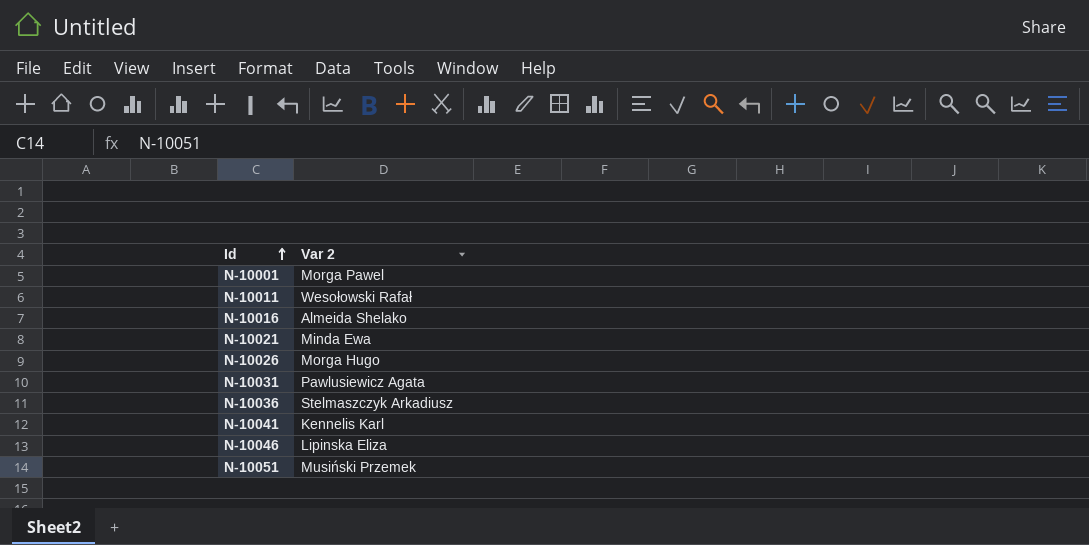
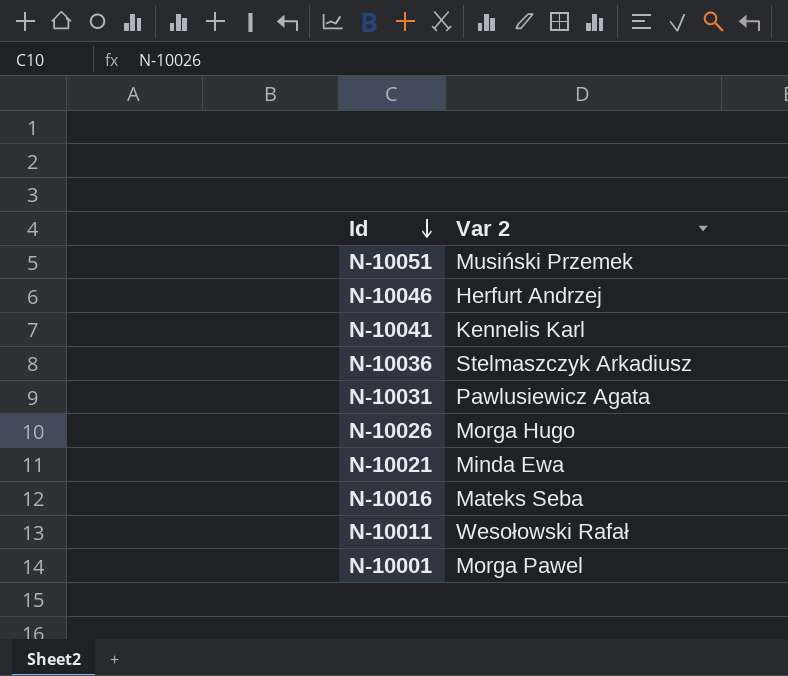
row order: Id ascending -> Id descending
N-10046 | Var 2: Lipinska Eliza -> Herfurt Andrzej
N-10016 | Var 2: Almeida Shelako -> Mateks Seba

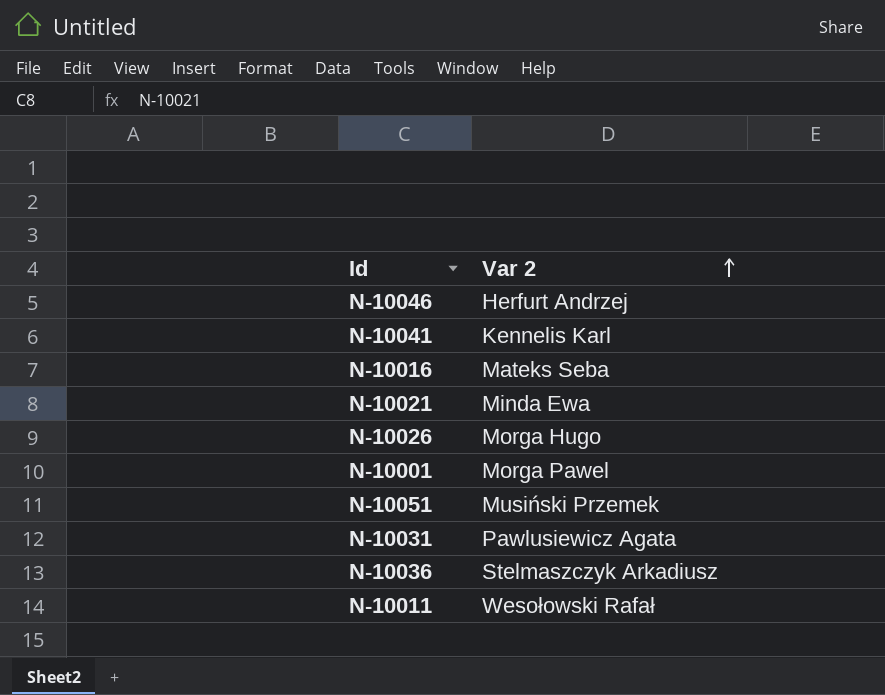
row order: Id descending -> Var 2 ascending

